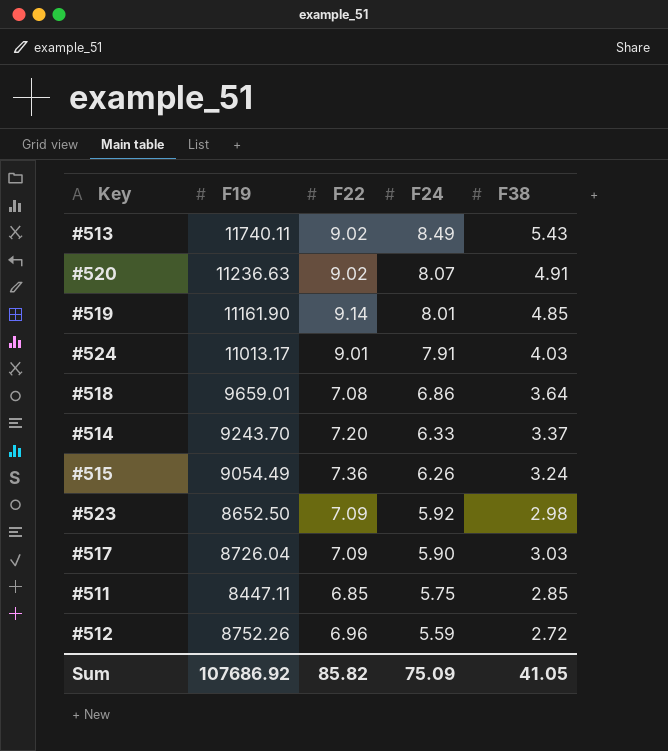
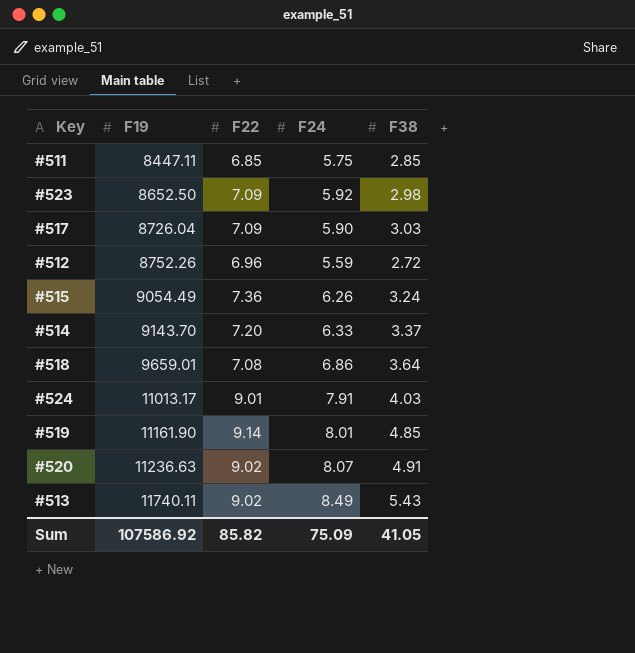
row order: F24 descending -> F19 ascending
#514 | F19: 9243.70 -> 9143.70
Sum | F19: 107686.92 -> 107586.92

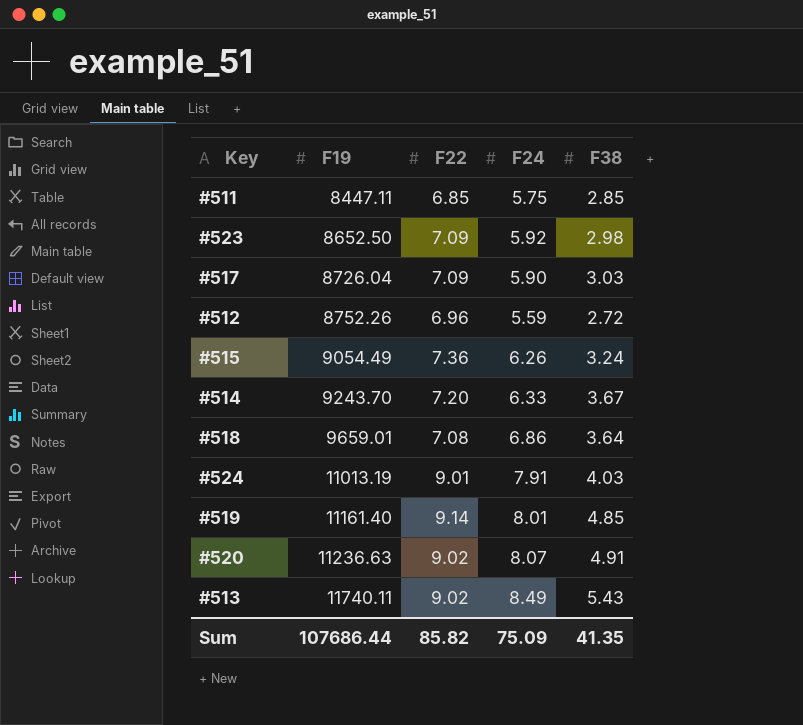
#514 | F19: 9143.70 -> 9243.70
#514 | F38: 3.37 -> 3.67
#524 | F19: 11013.17 -> 11013.19
#519 | F19: 11161.90 -> 11161.40
Sum | F19: 107586.92 -> 107686.44
Sum | F38: 41.05 -> 41.35

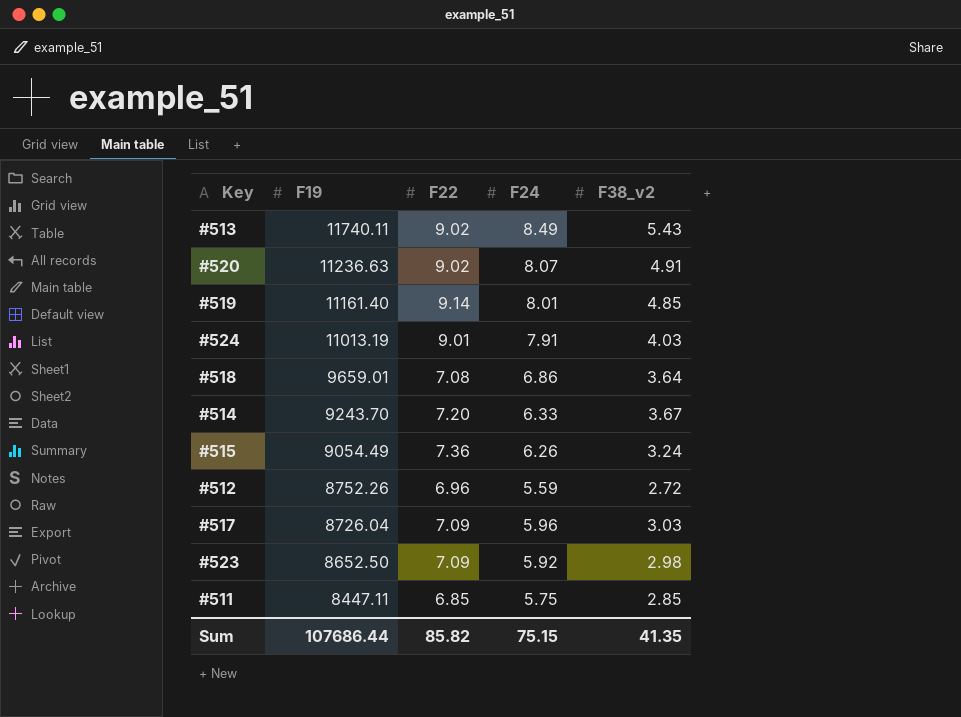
row order: F19 ascending -> F19 descending
column name: F38 -> F38_v2
#517 | F24: 5.90 -> 5.96
Sum | F24: 75.09 -> 75.15

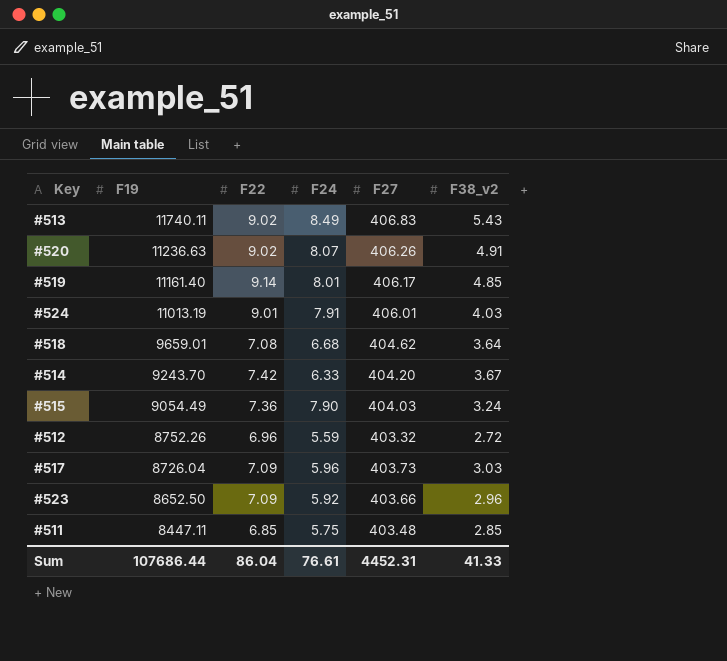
column F27 | position: none -> 5
#518 | F24: 6.86 -> 6.68
#514 | F22: 7.20 -> 7.42
#515 | F24: 6.26 -> 7.90
#523 | F38_v2: 2.98 -> 2.96
Sum | F22: 85.82 -> 86.04
Sum | F24: 75.15 -> 76.61
Sum | F38_v2: 41.35 -> 41.33

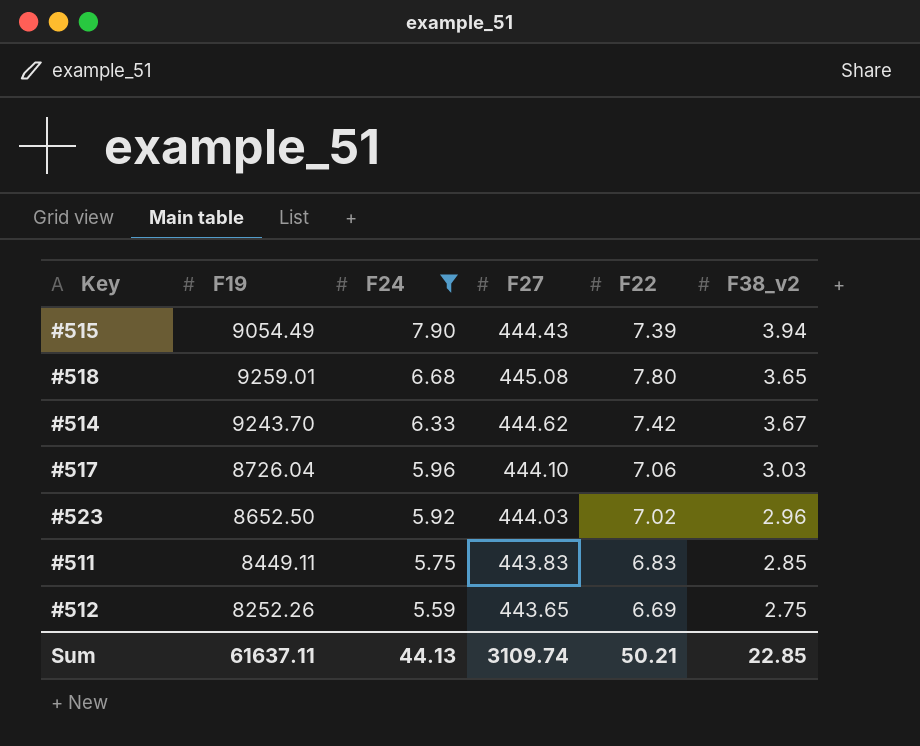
filter: none -> F24 <= 7.90
row order: F19 descending -> F24 descending
column F22 | position: 3 -> 5
#515 | F27: 404.03 -> 444.43
#515 | F22: 7.36 -> 7.39
#515 | F38_v2: 3.24 -> 3.94
#518 | F19: 9659.01 -> 9259.01
#518 | F27: 404.62 -> 445.08
#518 | F22: 7.08 -> 7.80
#518 | F38_v2: 3.64 -> 3.65
#514 | F27: 404.20 -> 444.62
#517 | F27: 403.73 -> 444.10
#517 | F22: 7.09 -> 7.06
#523 | F27: 403.66 -> 444.03
#523 | F22: 7.09 -> 7.02
#511 | F19: 8447.11 -> 8449.11
#511 | F27: 403.48 -> 443.83
#511 | F22: 6.85 -> 6.83
#512 | F19: 8752.26 -> 8252.26
#512 | F27: 403.32 -> 443.65
#512 | F22: 6.96 -> 6.69
#512 | F38_v2: 2.72 -> 2.75
Sum | F19: 107686.44 -> 61637.11
Sum | F24: 76.61 -> 44.13
Sum | F27: 4452.31 -> 3109.74
Sum | F22: 86.04 -> 50.21
Sum | F38_v2: 41.33 -> 22.85

